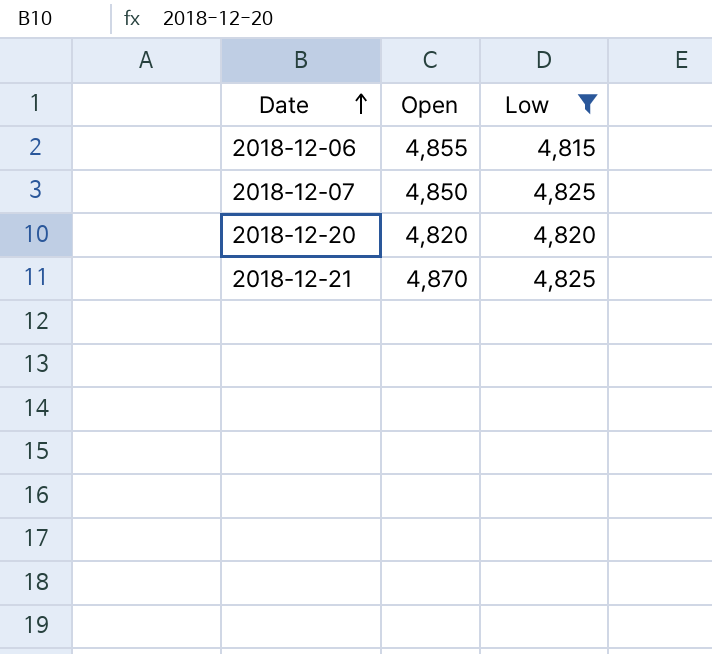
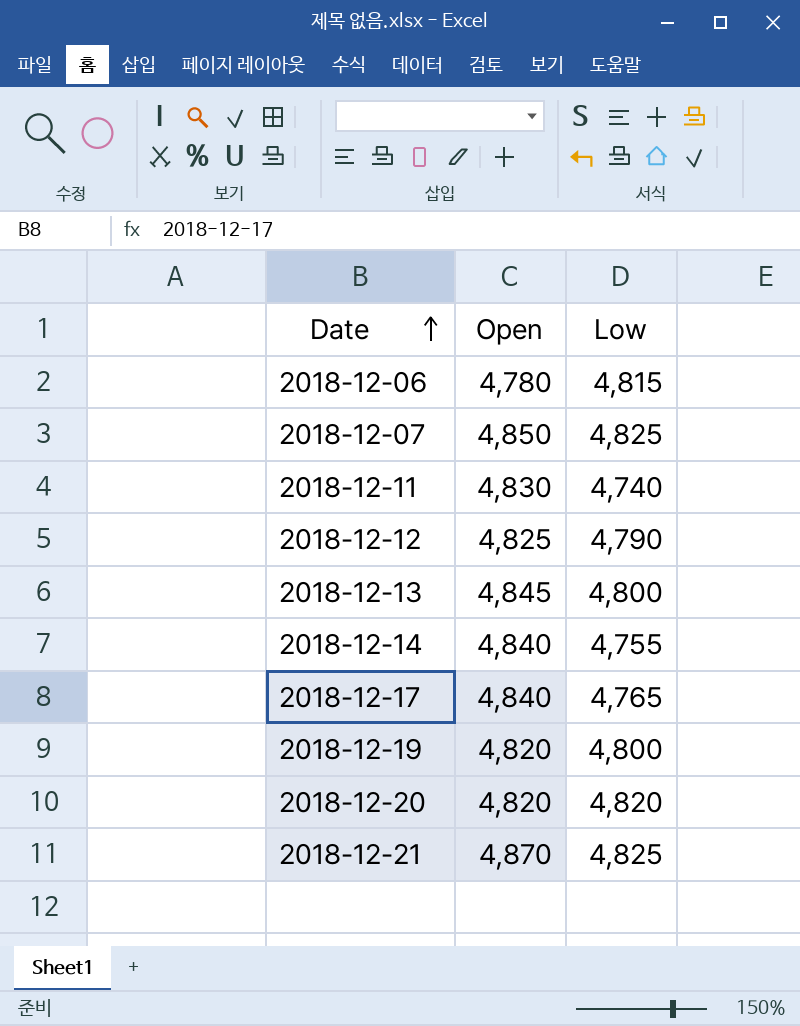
filter: Low >= 4,815 -> none
2018-12-06 | Open: 4,855 -> 4,780

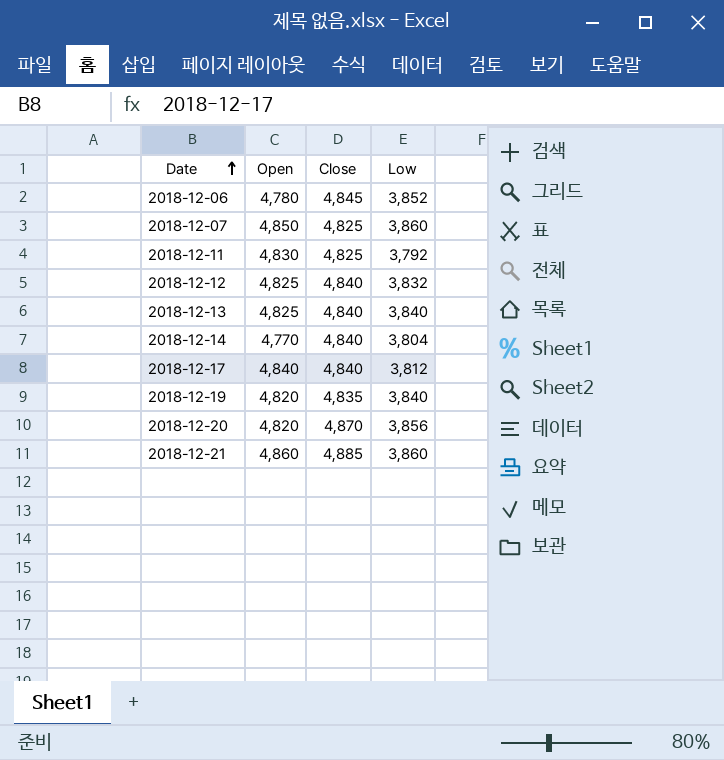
column Close | position: none -> 3
2018-12-06 | Low: 4,815 -> 3,852
2018-12-07 | Low: 4,825 -> 3,860
2018-12-11 | Low: 4,740 -> 3,792
2018-12-12 | Low: 4,790 -> 3,832
2018-12-13 | Open: 4,845 -> 4,825
2018-12-13 | Low: 4,800 -> 3,840
2018-12-14 | Open: 4,840 -> 4,770
2018-12-14 | Low: 4,755 -> 3,804
2018-12-17 | Low: 4,765 -> 3,812
2018-12-19 | Low: 4,800 -> 3,840
2018-12-20 | Low: 4,820 -> 3,856
2018-12-21 | Open: 4,870 -> 4,860
2018-12-21 | Low: 4,825 -> 3,860

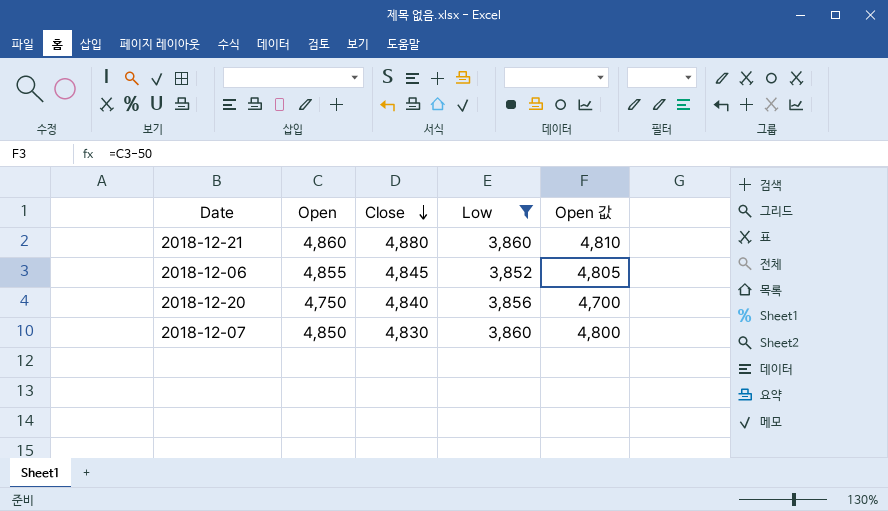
filter: none -> Low >= 3,852
row order: Date ascending -> Close descending
column Open 값 | formula: none -> [Open] - 50
2018-12-21 | Close: 4,885 -> 4,880
2018-12-06 | Open: 4,780 -> 4,855
2018-12-20 | Open: 4,820 -> 4,750
2018-12-20 | Close: 4,870 -> 4,840
2018-12-07 | Close: 4,825 -> 4,830

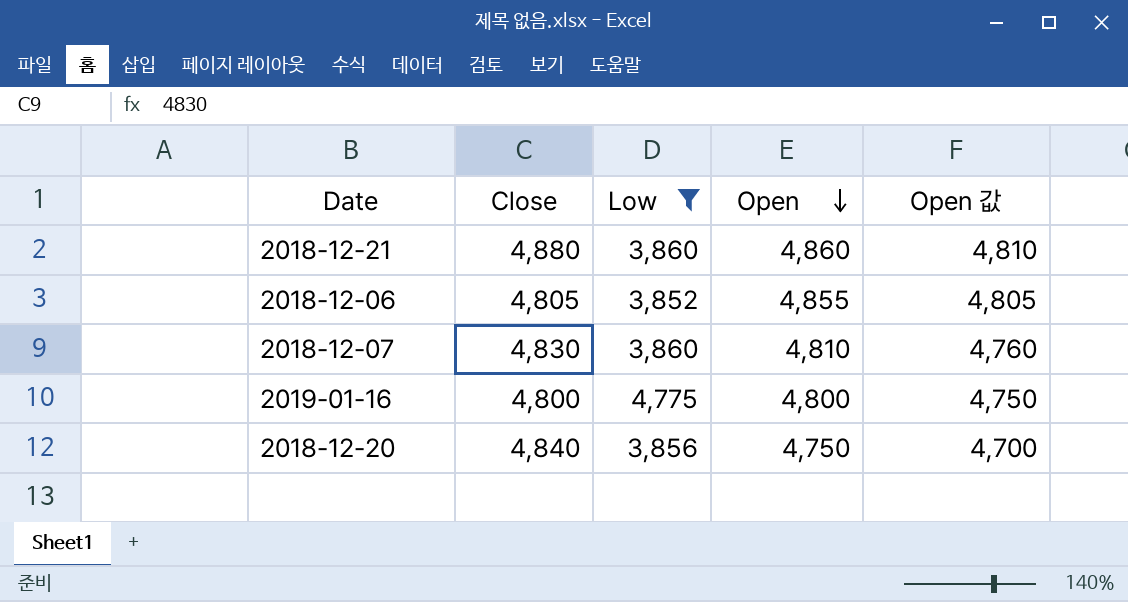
row order: Close descending -> Open descending
column Open | position: 2 -> 4
2018-12-06 | Close: 4,845 -> 4,805
2018-12-07 | Open: 4,850 -> 4,810
2018-12-07 | Open 값: 4,800 -> 4,760
row 2019-01-16: none -> 4,800 | 4,775 | 4,800 | 4,750

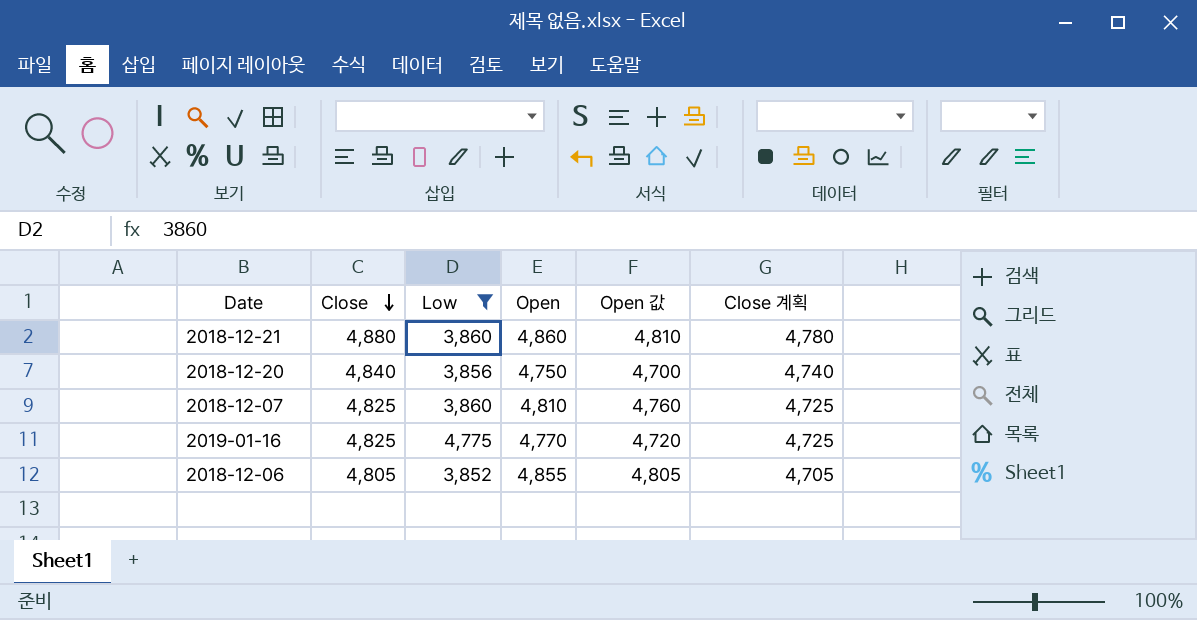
row order: Open descending -> Close descending
column Close 계획 | formula: none -> [Close] - 100
2018-12-07 | Close: 4,830 -> 4,825
2019-01-16 | Close: 4,800 -> 4,825
2019-01-16 | Open: 4,800 -> 4,770
2019-01-16 | Open 값: 4,750 -> 4,720

